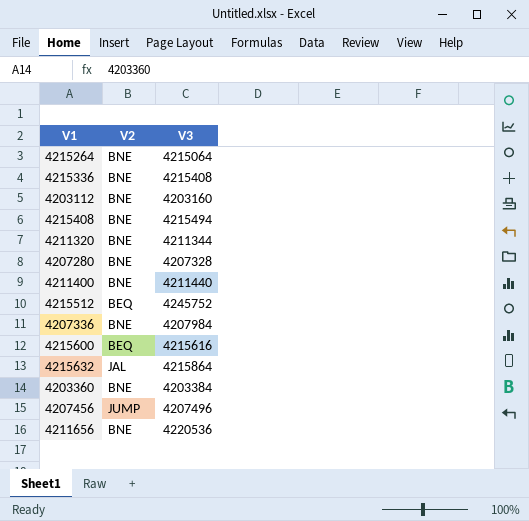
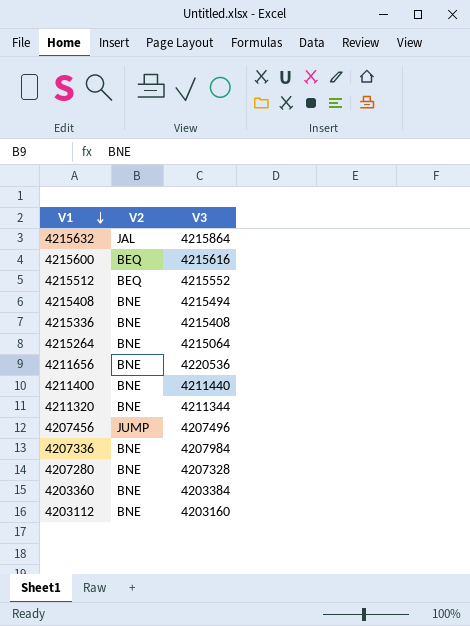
row order: none -> V1 descending
4215512 | V3: 4245752 -> 4215552

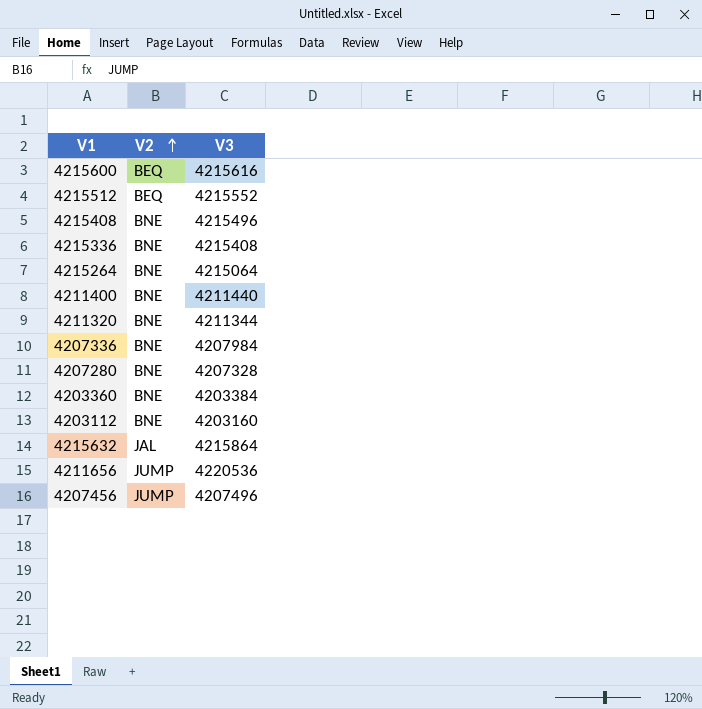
row order: V1 descending -> V2 ascending
4215408 | V3: 4215494 -> 4215496
4211656 | V2: BNE -> JUMP

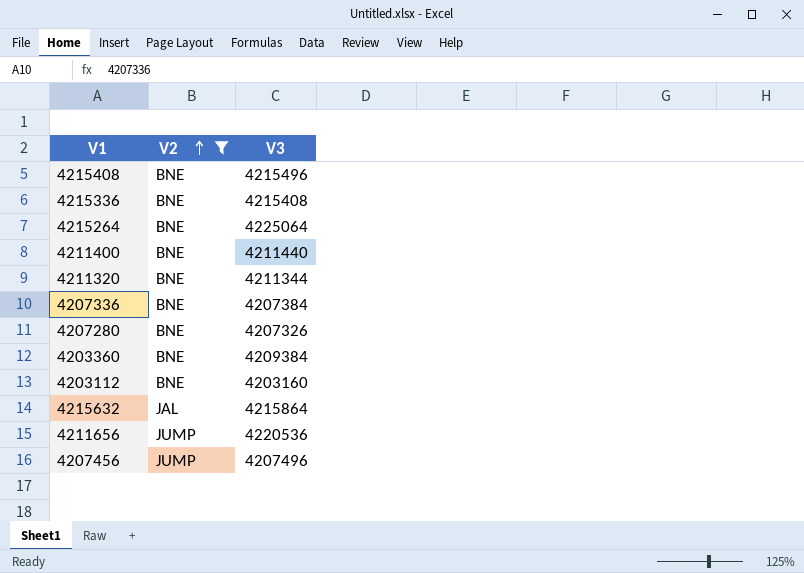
filter: none -> V2 != BEQ
4215264 | V3: 4215064 -> 4225064
4207336 | V3: 4207984 -> 4207384
4207280 | V3: 4207328 -> 4207326
4203360 | V3: 4203384 -> 4209384

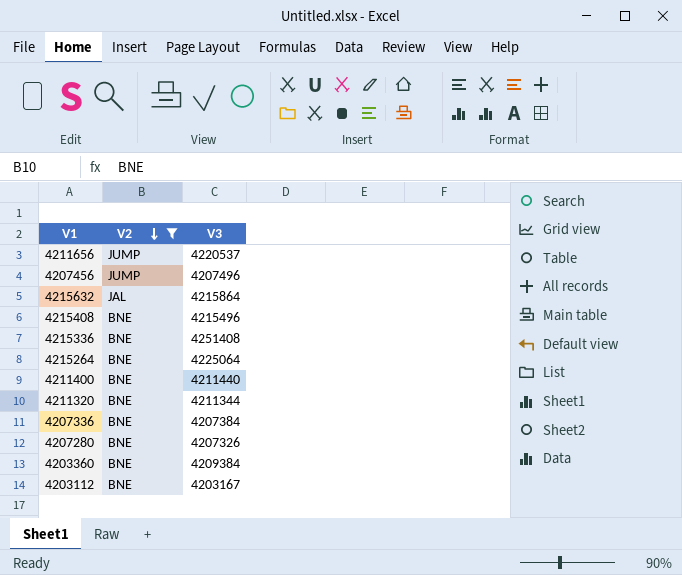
row order: V2 ascending -> V2 descending
4211656 | V3: 4220536 -> 4220537
4215336 | V3: 4215408 -> 4251408
4203112 | V3: 4203160 -> 4203167

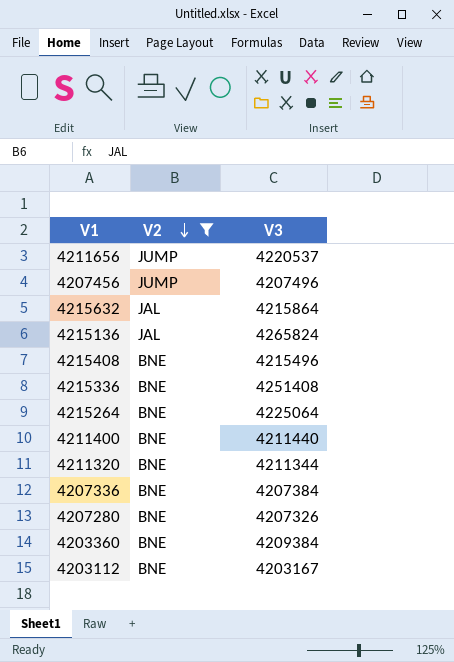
row 4215136: none -> JAL | 4265824

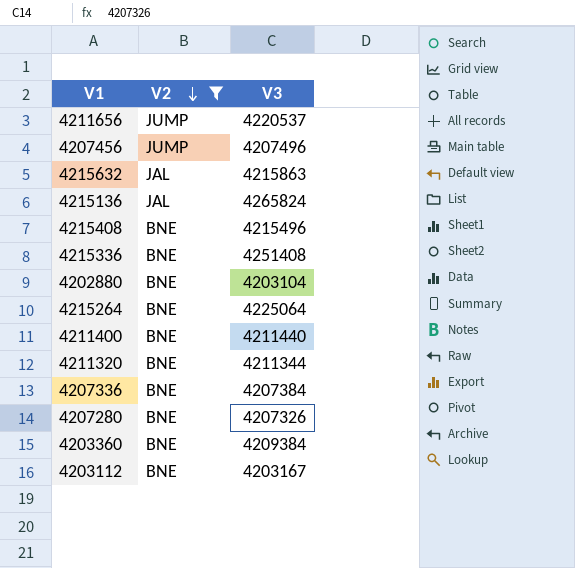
4215632 | V3: 4215864 -> 4215863
row 4202880: none -> BNE | 4203104

